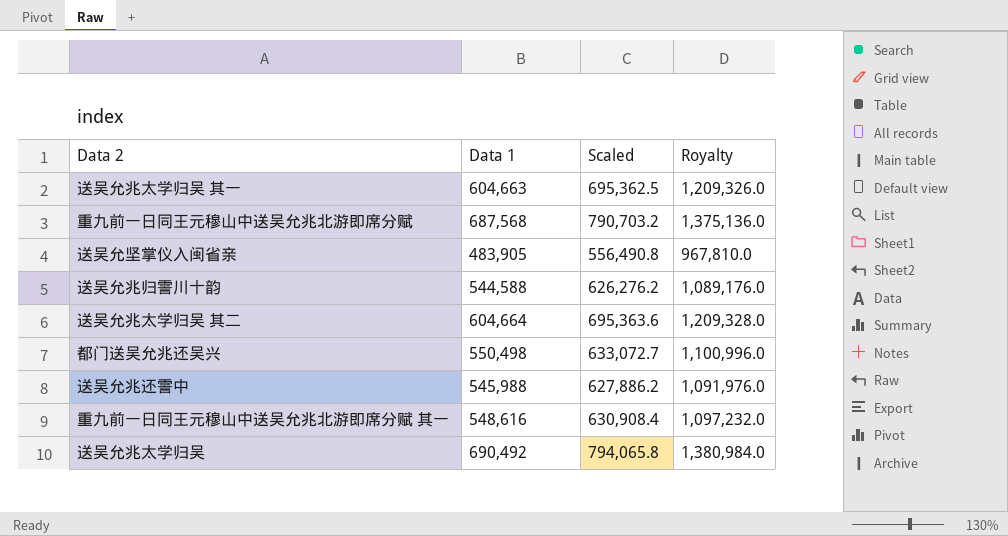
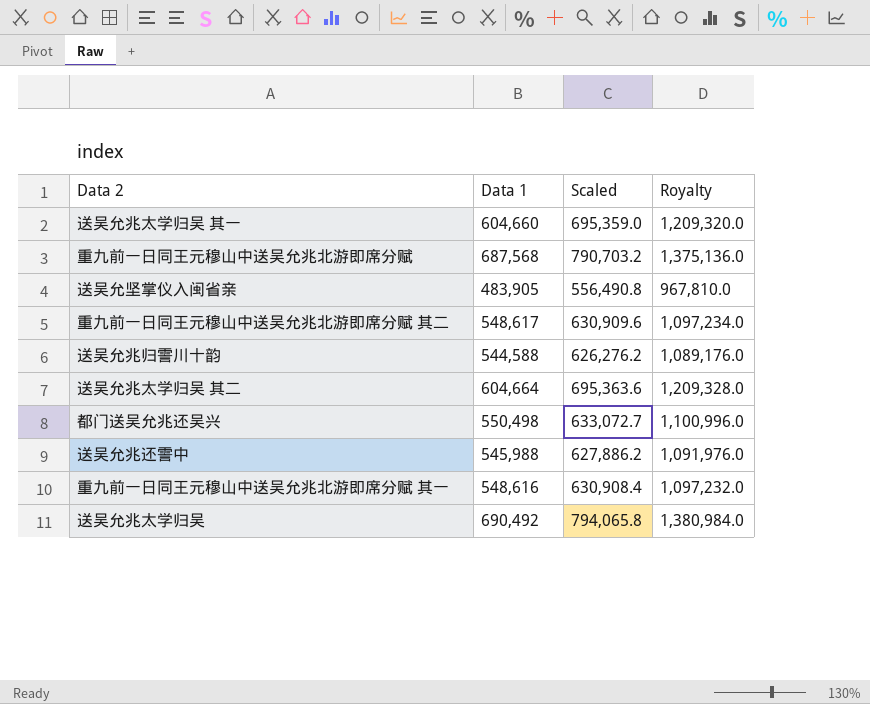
送吴允兆太学归吴 其一 | Data 1: 604,663 -> 604,660
送吴允兆太学归吴 其一 | Scaled: 695,362.5 -> 695,359.0
送吴允兆太学归吴 其一 | Royalty: 1,209,326.0 -> 1,209,320.0
row 重九前一日同王元穆山中送吴允兆北游即席分赋 其二: none -> 548,617 | 630,909.6 | 1,097,234.0

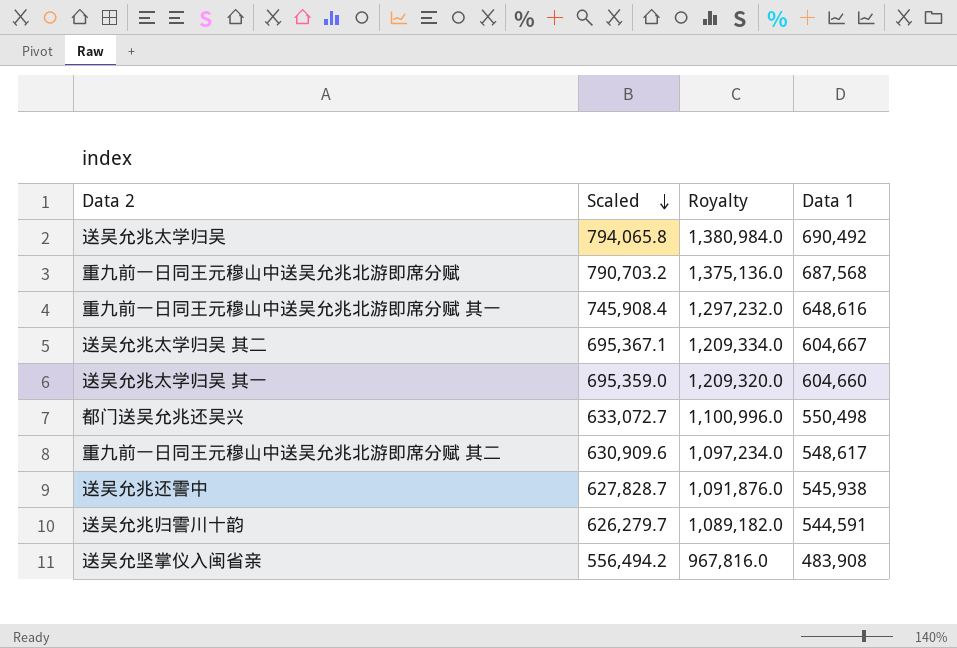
row order: none -> Scaled descending
column Data 1 | position: 2 -> 4
重九前一日同王元穆山中送吴允兆北游即席分赋 其一 | Scaled: 630,908.4 -> 745,908.4
重九前一日同王元穆山中送吴允兆北游即席分赋 其一 | Royalty: 1,097,232.0 -> 1,297,232.0
重九前一日同王元穆山中送吴允兆北游即席分赋 其一 | Data 1: 548,616 -> 648,616
送吴允兆太学归吴 其二 | Scaled: 695,363.6 -> 695,367.1
送吴允兆太学归吴 其二 | Royalty: 1,209,328.0 -> 1,209,334.0
送吴允兆太学归吴 其二 | Data 1: 604,664 -> 604,667
送吴允兆还霅中 | Scaled: 627,886.2 -> 627,828.7
送吴允兆还霅中 | Royalty: 1,091,976.0 -> 1,091,876.0
送吴允兆还霅中 | Data 1: 545,988 -> 545,938
送吴允兆归霅川十韵 | Scaled: 626,276.2 -> 626,279.7
送吴允兆归霅川十韵 | Royalty: 1,089,176.0 -> 1,089,182.0
送吴允兆归霅川十韵 | Data 1: 544,588 -> 544,591
送吴允坚掌仪入闽省亲 | Scaled: 556,490.8 -> 556,494.2
送吴允坚掌仪入闽省亲 | Royalty: 967,810.0 -> 967,816.0
送吴允坚掌仪入闽省亲 | Data 1: 483,905 -> 483,908

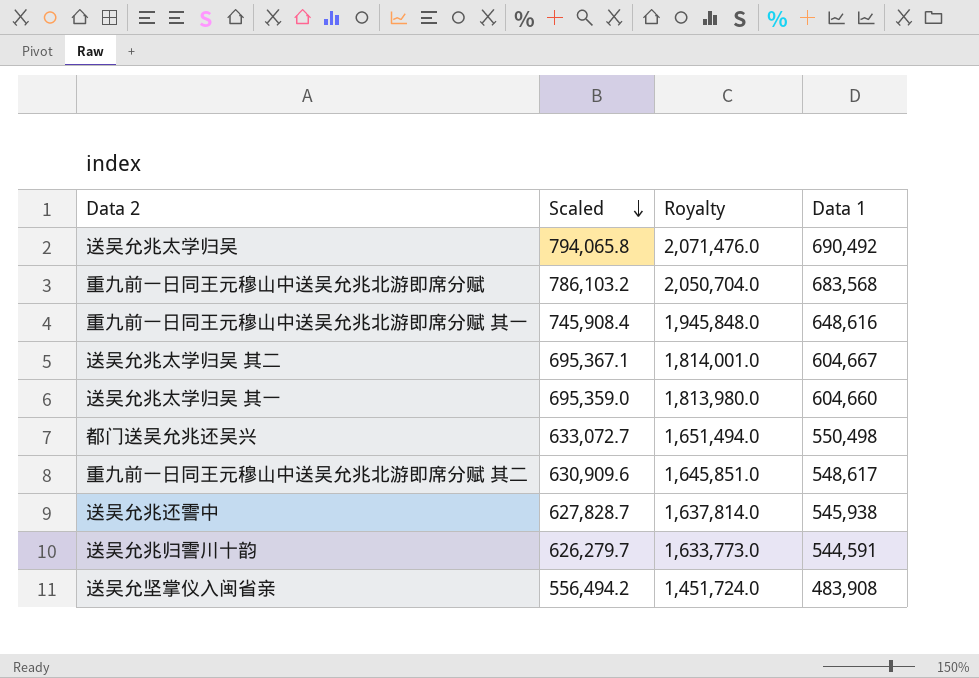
column Royalty | formula: [Data 1] * 2 -> [Data 1] * 3
重九前一日同王元穆山中送吴允兆北游即席分赋 | Scaled: 790,703.2 -> 786,103.2
重九前一日同王元穆山中送吴允兆北游即席分赋 | Data 1: 687,568 -> 683,568

